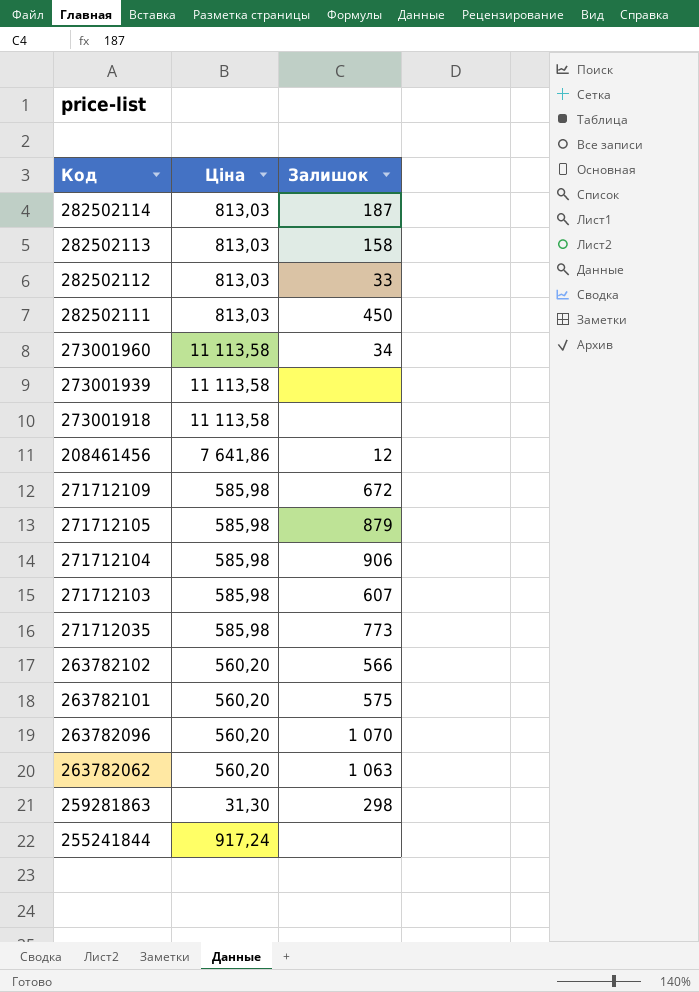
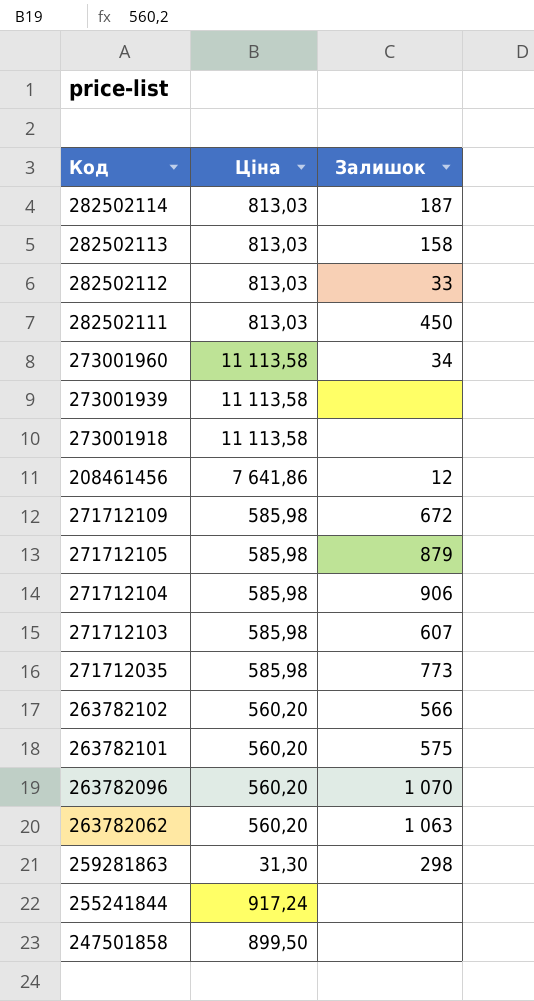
row 247501858: none -> 899,50 | none

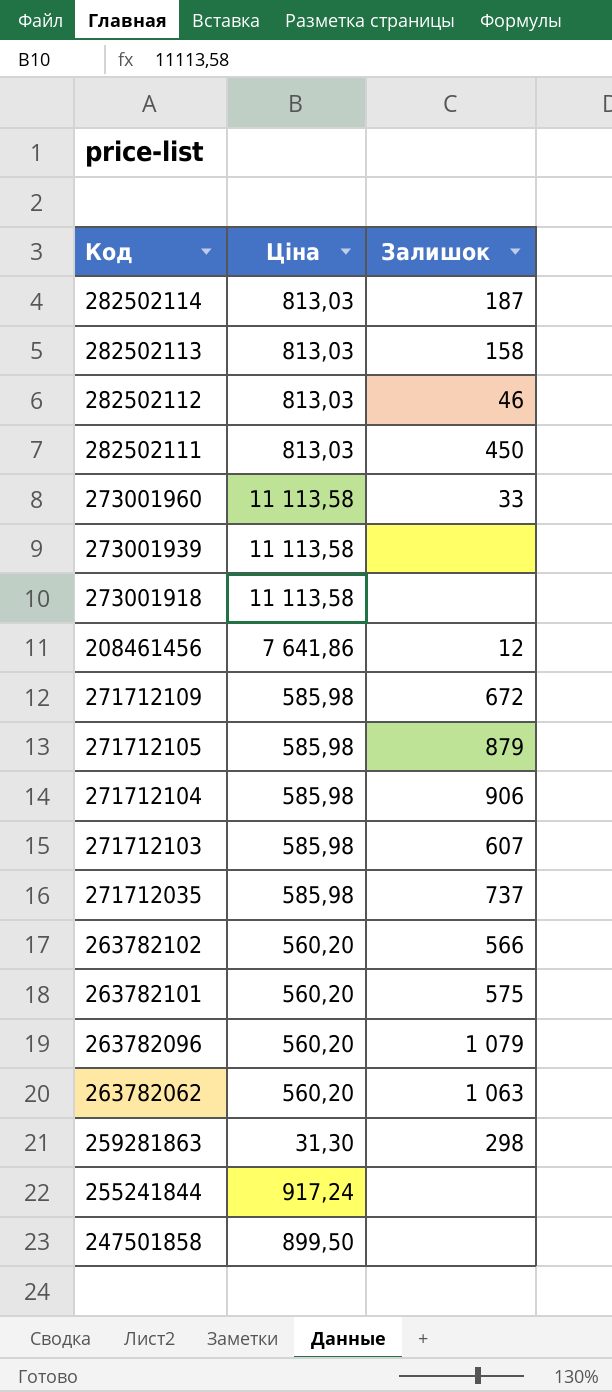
282502112 | Залишок: 33 -> 46
273001960 | Залишок: 34 -> 33
271712035 | Залишок: 773 -> 737
263782096 | Залишок: 1 070 -> 1 079

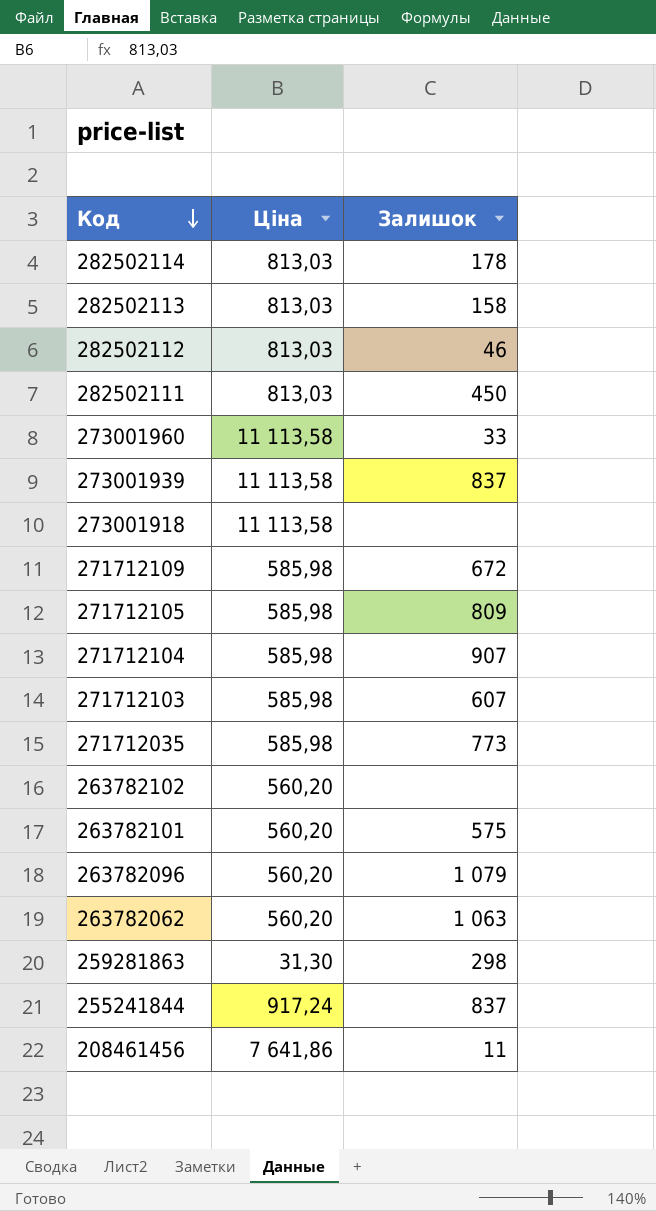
row order: none -> Код descending
row 247501858: 899,50 | none -> none
282502114 | Залишок: 187 -> 178
273001939 | Залишок: none -> 837
271712105 | Залишок: 879 -> 809
271712104 | Залишок: 906 -> 907
271712035 | Залишок: 737 -> 773
263782102 | Залишок: 566 -> none
255241844 | Залишок: none -> 837
208461456 | Залишок: 12 -> 11

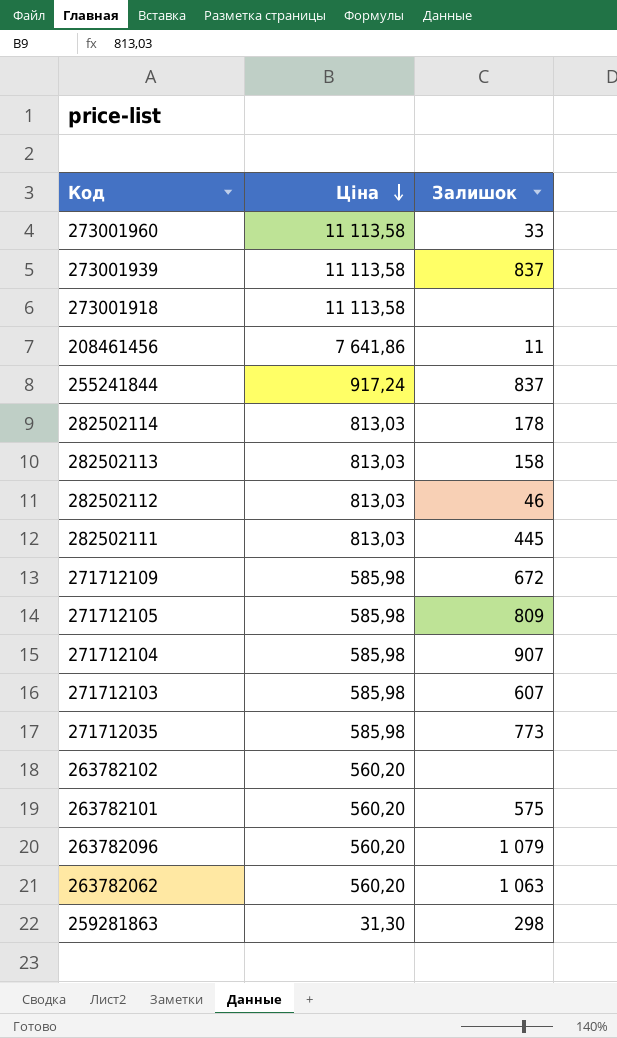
row order: Код descending -> Ціна descending
282502111 | Залишок: 450 -> 445

